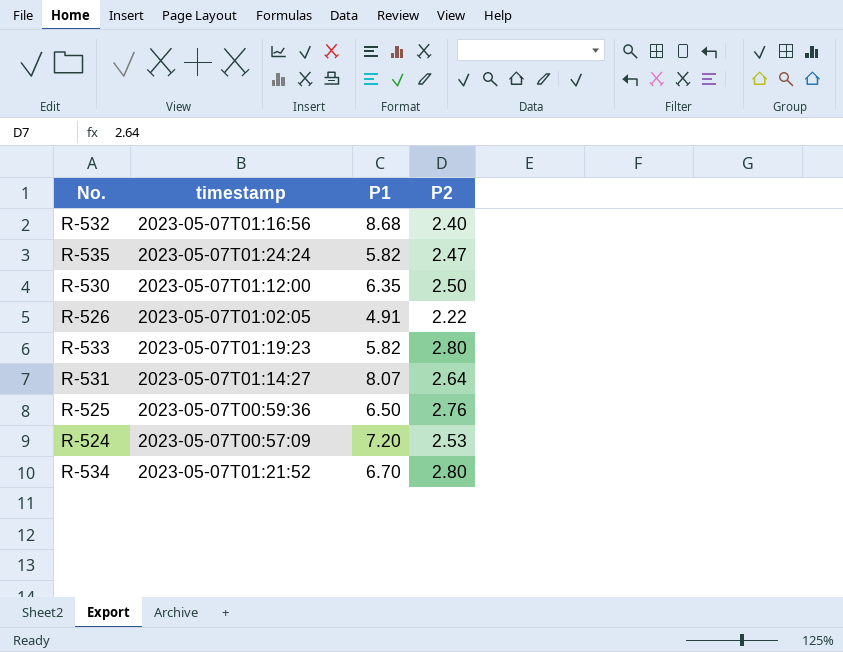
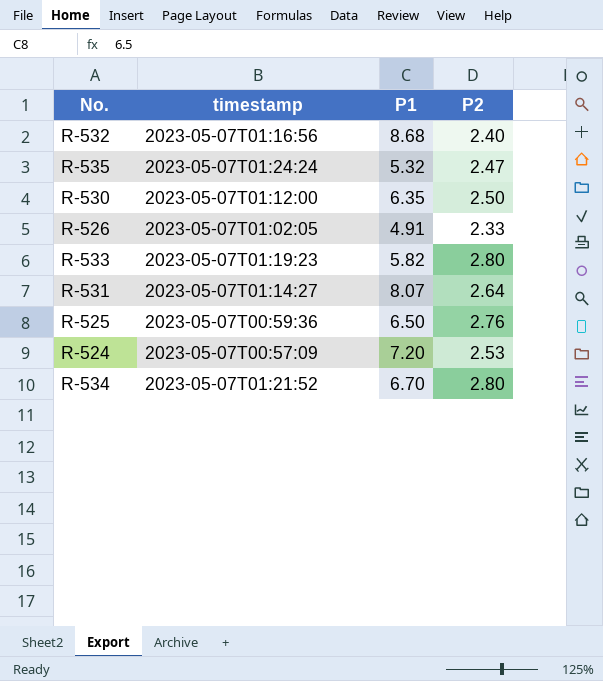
R-535 | P1: 5.82 -> 5.32
R-526 | P2: 2.22 -> 2.33

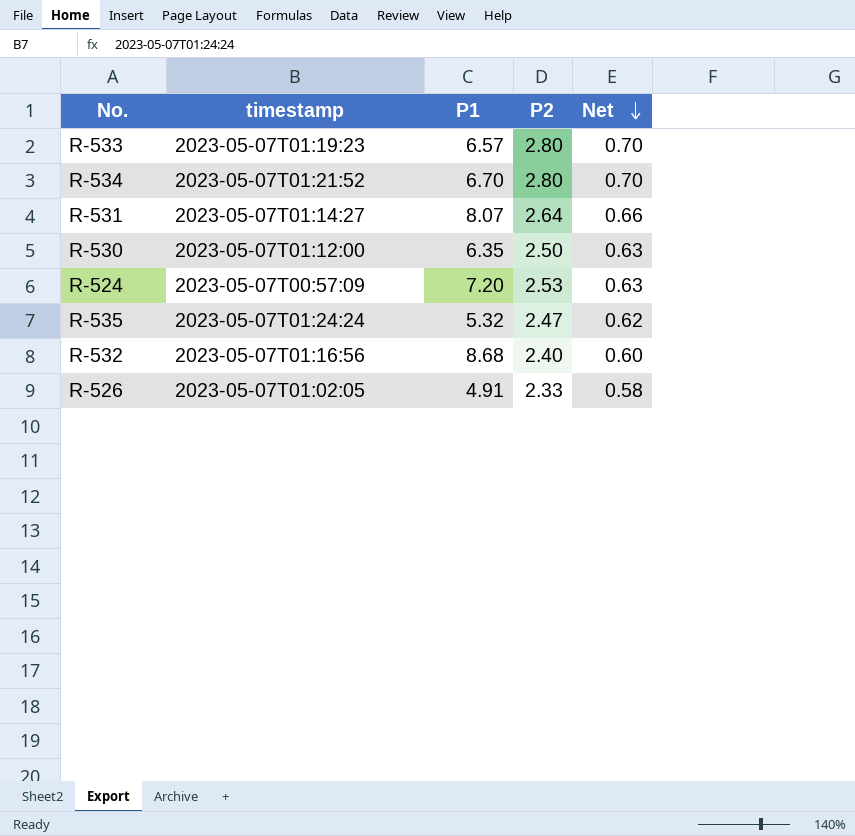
row order: none -> Net descending
column Net | formula: none -> [P2] * 0.25
row R-525: 2023-05-07T00:59:36 | 6.50 | 2.76 -> none
R-533 | P1: 5.82 -> 6.57

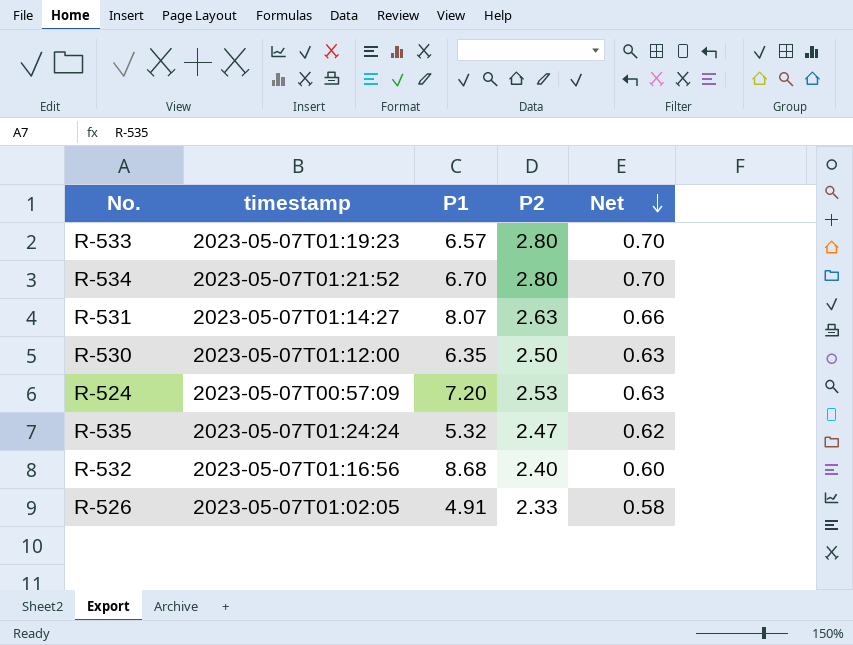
R-531 | P2: 2.64 -> 2.63

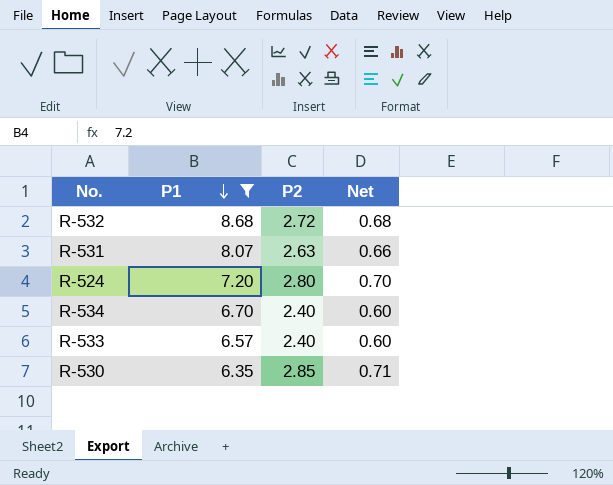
filter: none -> P1 >= 6.35
row order: Net descending -> P1 descending
column timestamp | position: 2 -> none
R-532 | P2: 2.40 -> 2.72
R-532 | Net: 0.60 -> 0.68
R-524 | P2: 2.53 -> 2.80
R-524 | Net: 0.63 -> 0.70
R-534 | P2: 2.80 -> 2.40
R-534 | Net: 0.70 -> 0.60
R-533 | P2: 2.80 -> 2.40
R-533 | Net: 0.70 -> 0.60
R-530 | P2: 2.50 -> 2.85
R-530 | Net: 0.63 -> 0.71

